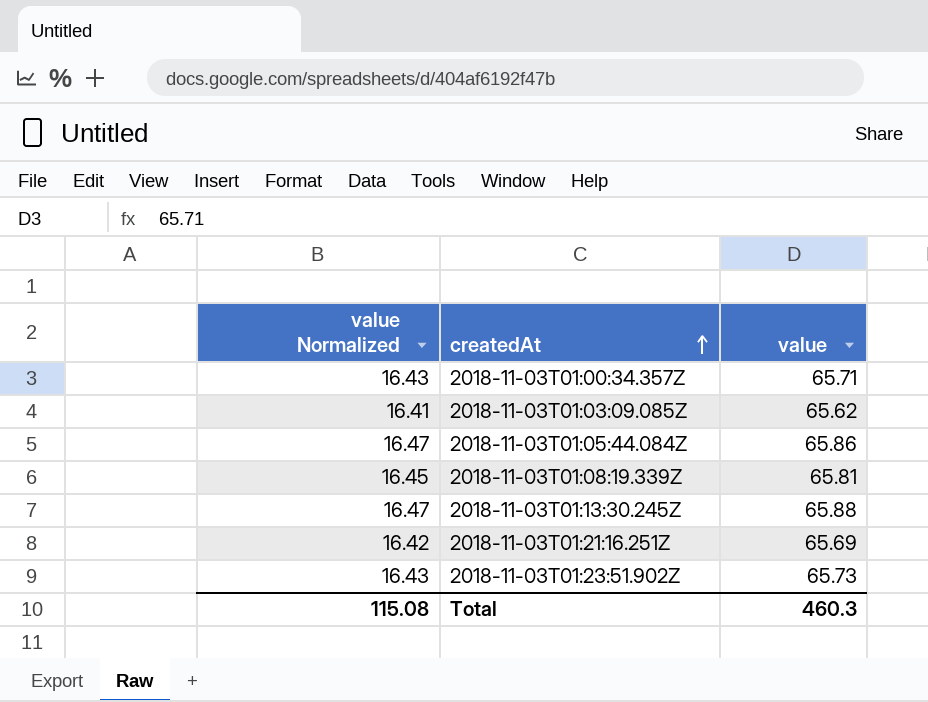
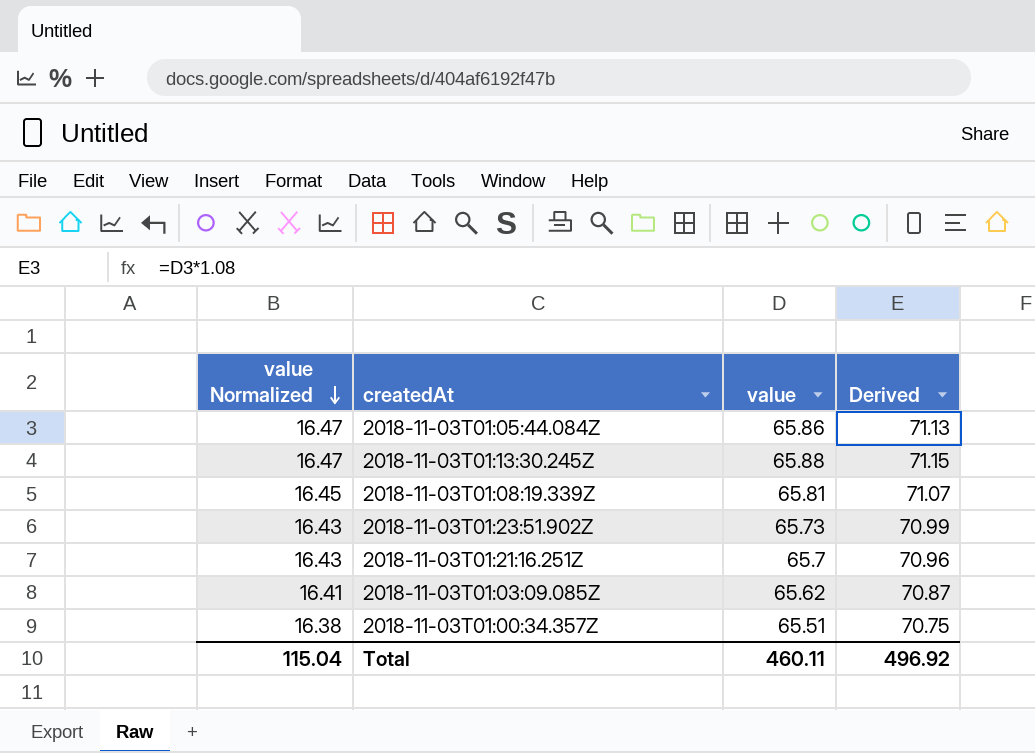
row order: createdAt ascending -> value Normalized descending
column Derived | formula: none -> [value] * 1.08
2018-11-03T01:21:16.251Z | value Normalized: 16.42 -> 16.43
2018-11-03T01:21:16.251Z | value: 65.69 -> 65.7
2018-11-03T01:00:34.357Z | value Normalized: 16.43 -> 16.38
2018-11-03T01:00:34.357Z | value: 65.71 -> 65.51
Total | value Normalized: 115.08 -> 115.04
Total | value: 460.3 -> 460.11

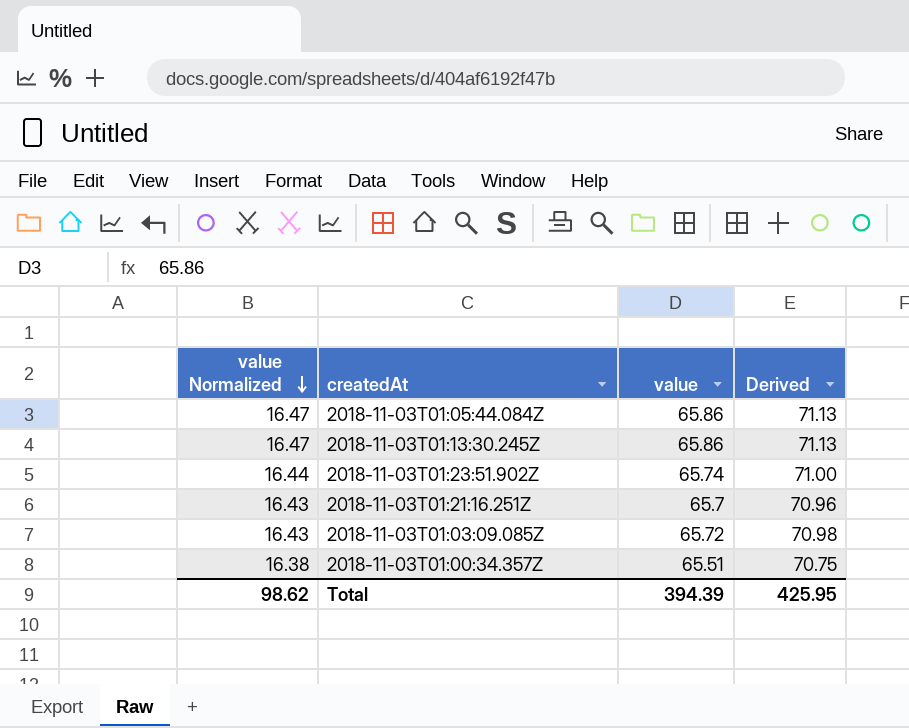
row 2018-11-03T01:08:19.339Z: 16.45 | 65.81 | 71.07 -> none
2018-11-03T01:13:30.245Z | value: 65.88 -> 65.86
2018-11-03T01:13:30.245Z | Derived: 71.15 -> 71.13
2018-11-03T01:23:51.902Z | value Normalized: 16.43 -> 16.44
2018-11-03T01:23:51.902Z | value: 65.73 -> 65.74
2018-11-03T01:23:51.902Z | Derived: 70.99 -> 71.00
2018-11-03T01:03:09.085Z | value Normalized: 16.41 -> 16.43
2018-11-03T01:03:09.085Z | value: 65.62 -> 65.72
2018-11-03T01:03:09.085Z | Derived: 70.87 -> 70.98
Total | value Normalized: 115.04 -> 98.62
Total | value: 460.11 -> 394.39
Total | Derived: 496.92 -> 425.95

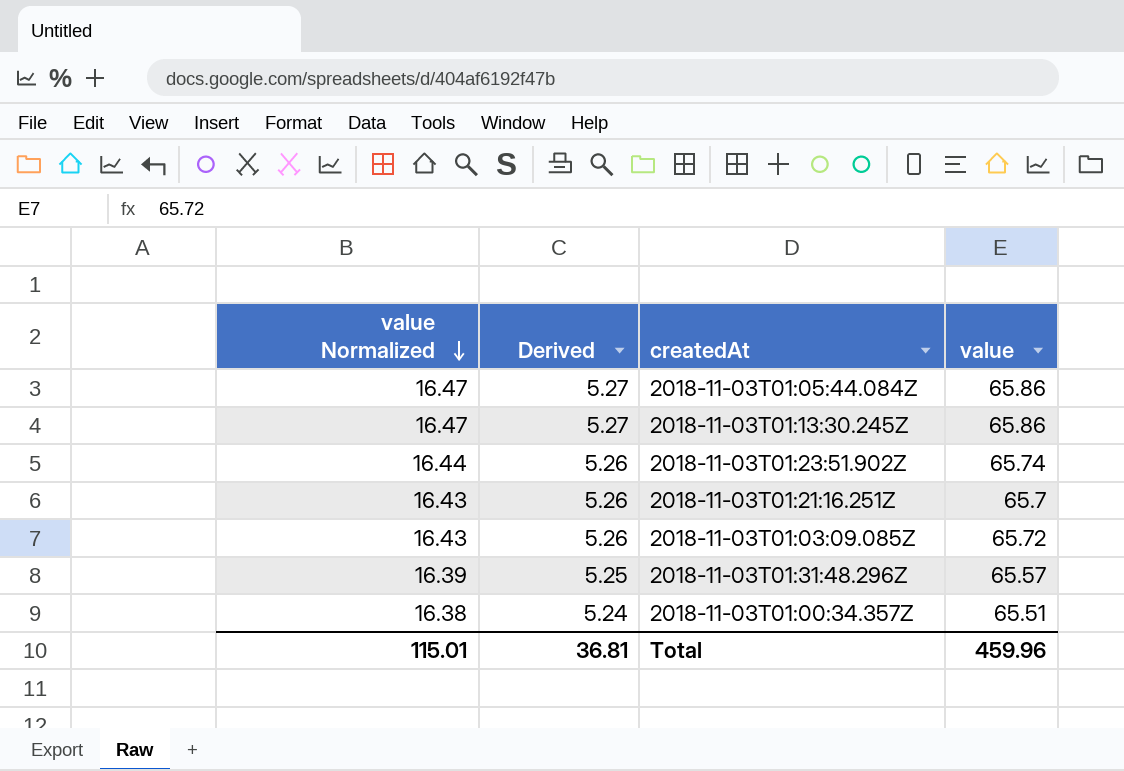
column Derived | formula: [value] * 1.08 -> [value] * 0.08
column Derived | position: 4 -> 2
row 2018-11-03T01:31:48.296Z: none -> 16.39 | 5.25 | 65.57
Total | value Normalized: 98.62 -> 115.01
Total | Derived: 425.95 -> 36.81
Total | value: 394.39 -> 459.96

